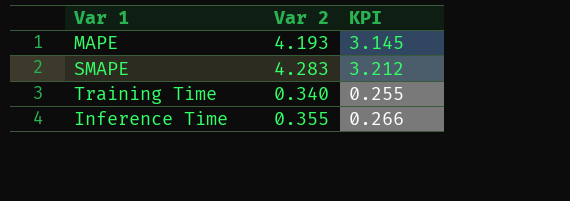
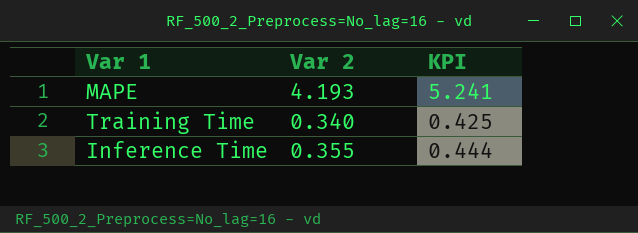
column KPI | formula: [Var 2] * 0.75 -> [Var 2] * 1.25
row SMAPE: 4.283 | 3.212 -> none

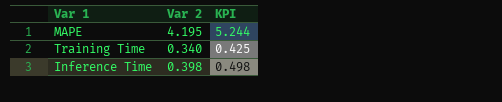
MAPE | Var 2: 4.193 -> 4.195
MAPE | KPI: 5.241 -> 5.244
Inference Time | Var 2: 0.355 -> 0.398
Inference Time | KPI: 0.444 -> 0.498

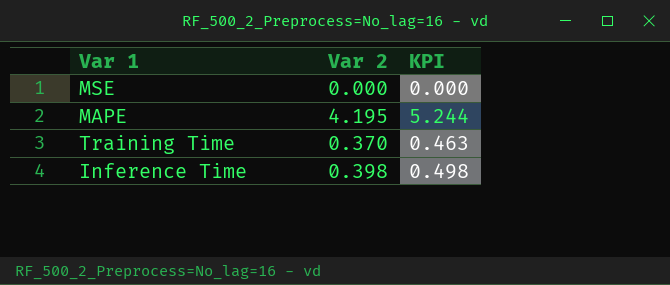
row MSE: none -> 0.000 | 0.000
Training Time | Var 2: 0.340 -> 0.370
Training Time | KPI: 0.425 -> 0.463

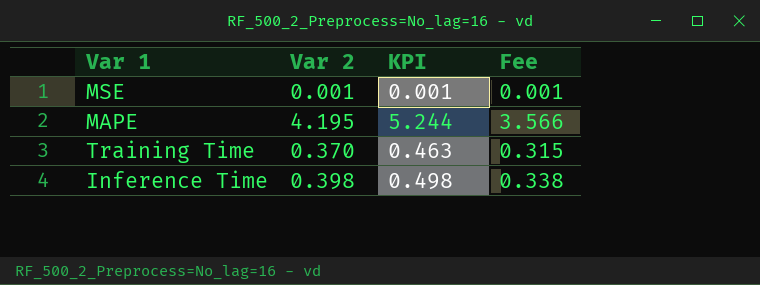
column Fee | formula: none -> [Var 2] * 0.85
MSE | Var 2: 0.000 -> 0.001
MSE | KPI: 0.000 -> 0.001

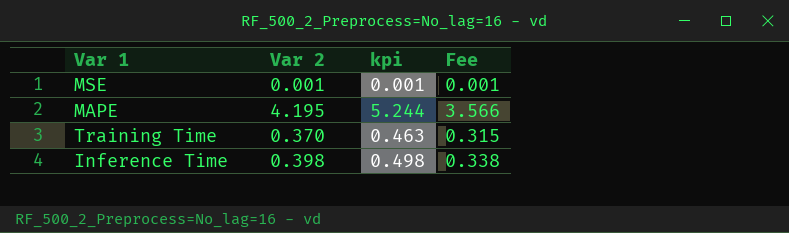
column name: KPI -> kpi

